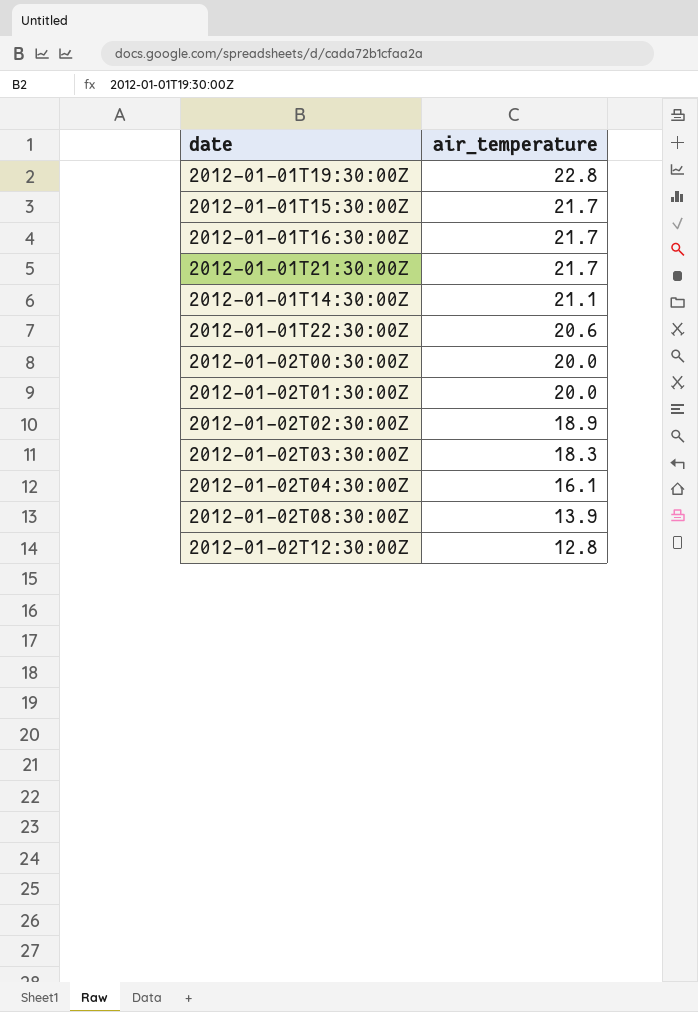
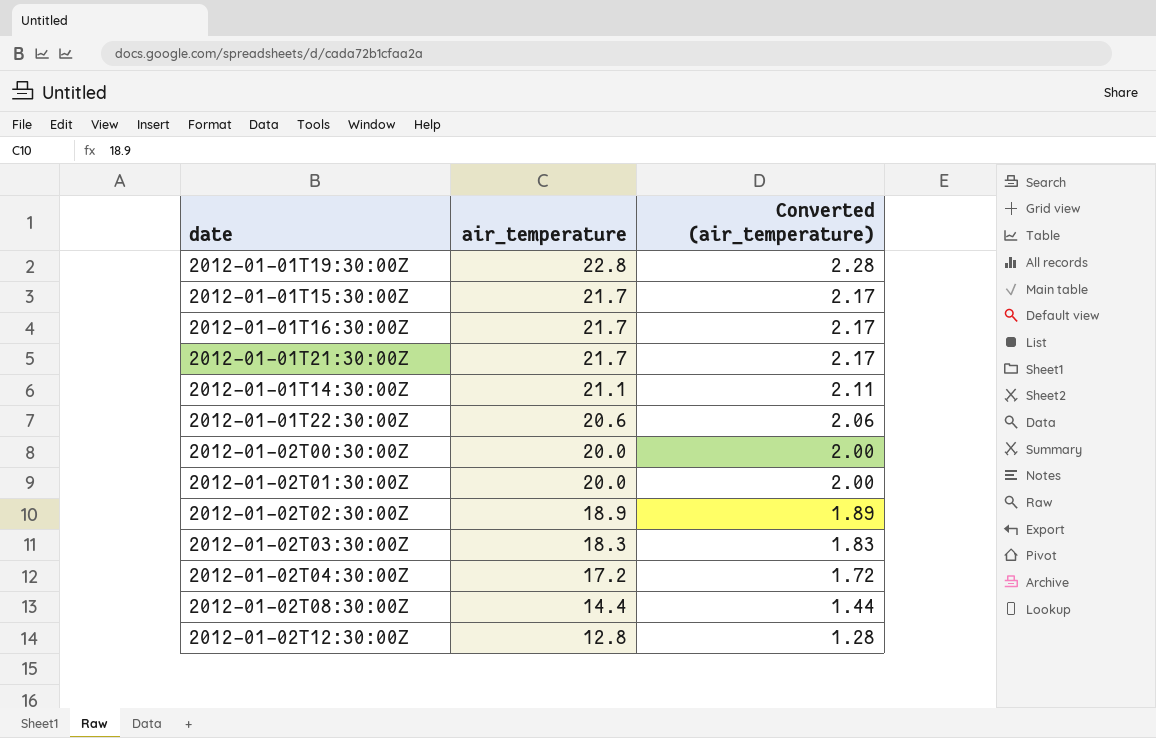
column Converted (air_temperature) | formula: none -> [air_temperature] * 0.1
2012-01-02T04:30:00Z | air_temperature: 16.1 -> 17.2
2012-01-02T08:30:00Z | air_temperature: 13.9 -> 14.4

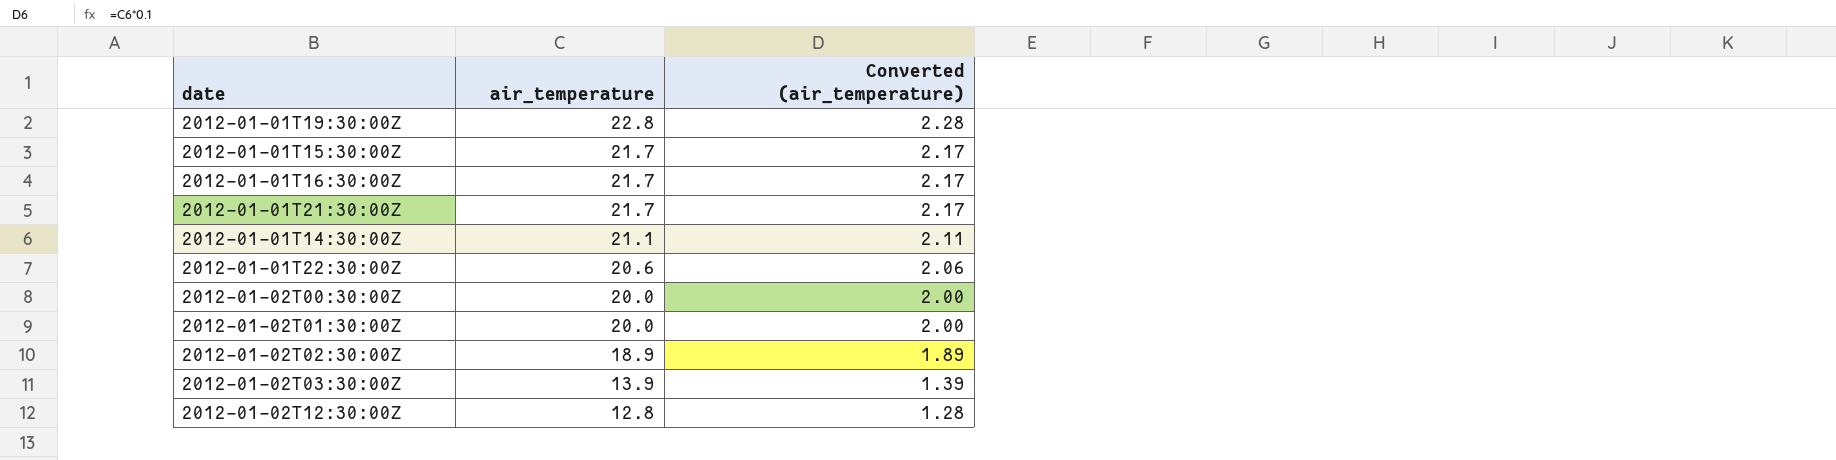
row 2012-01-02T04:30:00Z: 17.2 | 1.72 -> none
row 2012-01-02T08:30:00Z: 14.4 | 1.44 -> none
2012-01-02T03:30:00Z | air_temperature: 18.3 -> 13.9
2012-01-02T03:30:00Z | Converted (air_temperature): 1.83 -> 1.39

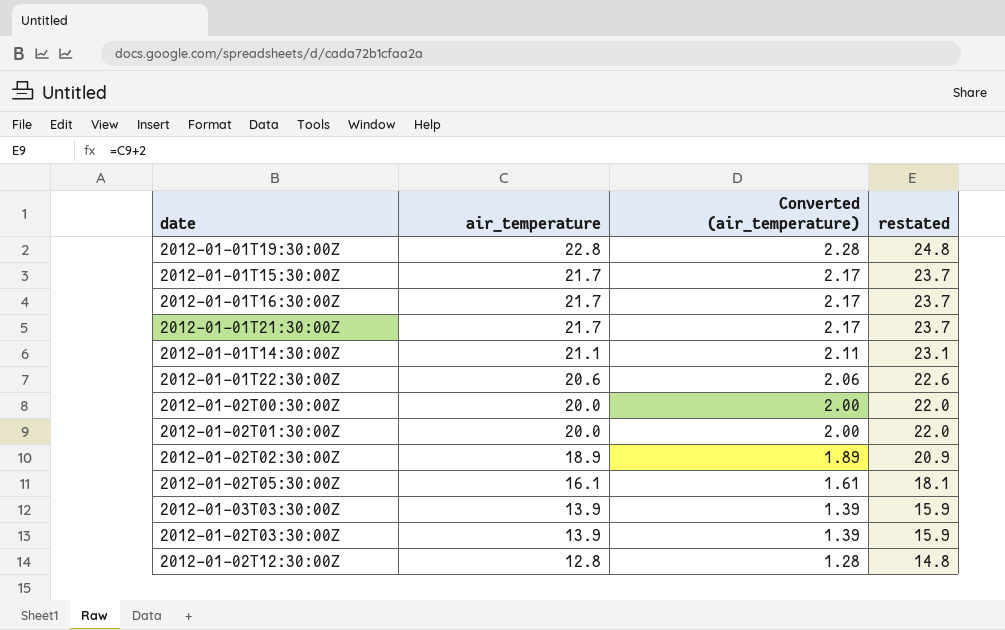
column restated | formula: none -> [air_temperature] + 2
row 2012-01-02T05:30:00Z: none -> 16.1 | 1.61 | 18.1
row 2012-01-03T03:30:00Z: none -> 13.9 | 1.39 | 15.9

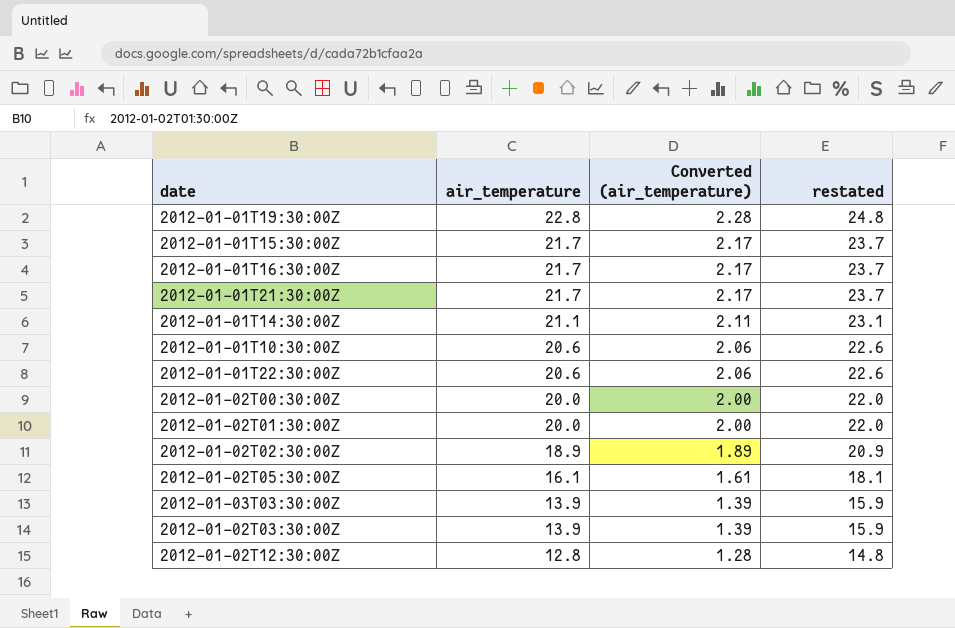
row 2012-01-01T10:30:00Z: none -> 20.6 | 2.06 | 22.6

